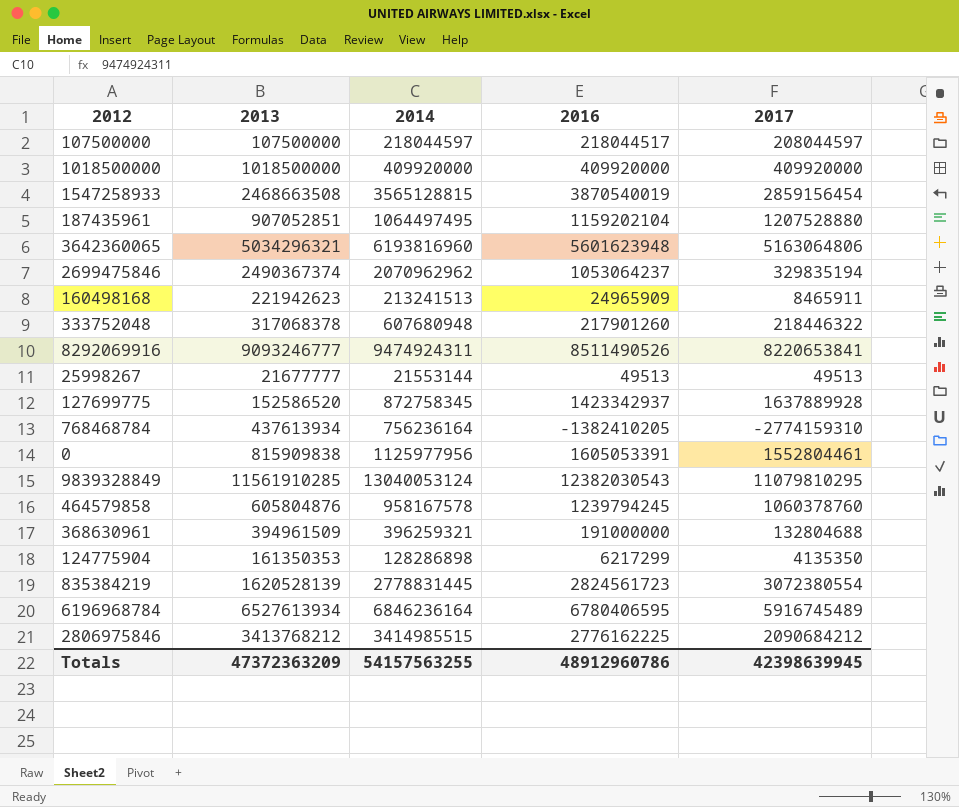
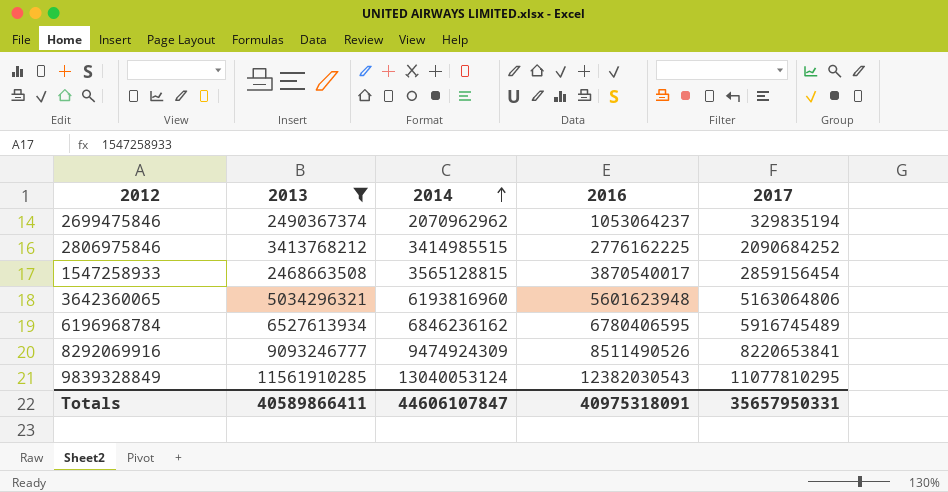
filter: none -> 2013 >= 2468663508
row order: none -> 2014 ascending
2806975846 | 2017: 2090684212 -> 2090684252
1547258933 | 2016: 3870540019 -> 3870540017
6196968784 | 2014: 6846236164 -> 6846236162
8292069916 | 2014: 9474924311 -> 9474924309
9839328849 | 2017: 11079810295 -> 11077810295
Totals | 2013: 47372363209 -> 40589866411
Totals | 2014: 54157563255 -> 44606107847
Totals | 2016: 48912960786 -> 40975318091
Totals | 2017: 42398639945 -> 35657950331

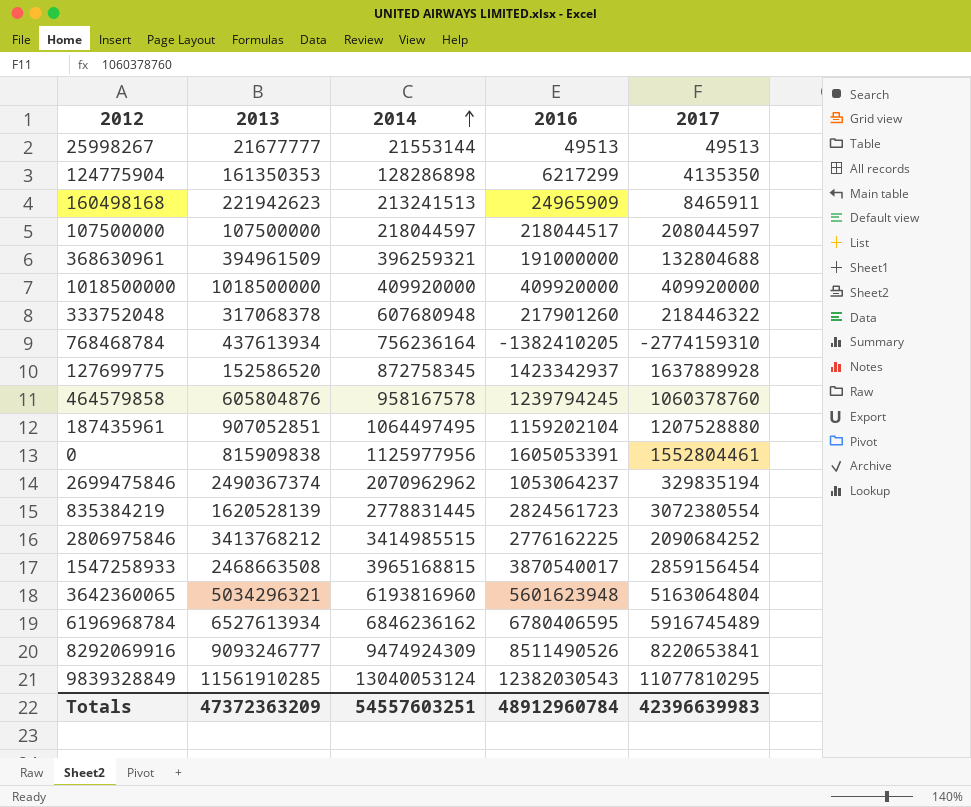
filter: 2013 >= 2468663508 -> none
1547258933 | 2014: 3565128815 -> 3965168815
3642360065 | 2017: 5163064806 -> 5163064804
Totals | 2013: 40589866411 -> 47372363209
Totals | 2014: 44606107847 -> 54557603251
Totals | 2016: 40975318091 -> 48912960784
Totals | 2017: 35657950331 -> 42396639983

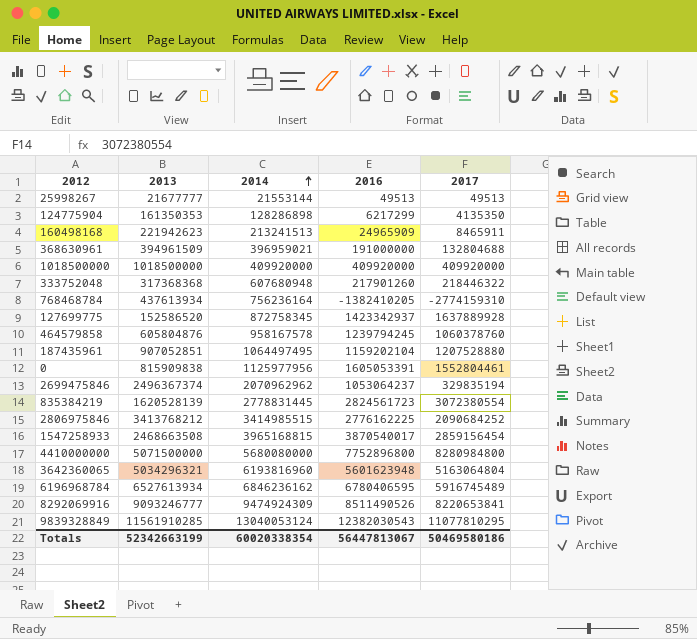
row 107500000: 107500000 | 218044597 | 218044517 | 208044597 -> none
368630961 | 2014: 396259321 -> 396959021
333752048 | 2013: 317068378 -> 317368368
2699475846 | 2013: 2490367374 -> 2496367374
row 4410000000: none -> 5071500000 | 5680080000 | 7752896800 | 8280984800
Totals | 2013: 47372363209 -> 52342663199
Totals | 2014: 54557603251 -> 60020338354
Totals | 2016: 48912960784 -> 56447813067
Totals | 2017: 42396639983 -> 50469580186

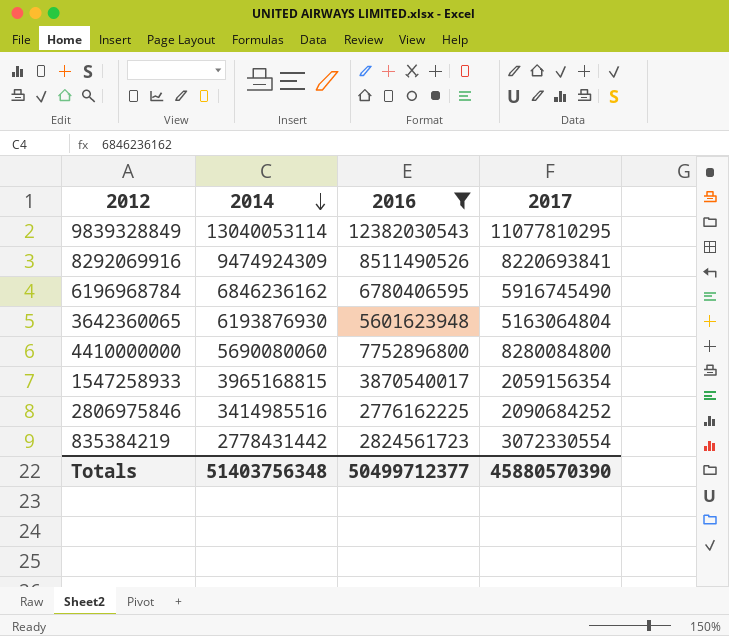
filter: none -> 2016 >= 2776162225
row order: 2014 ascending -> 2014 descending
column 2013 | position: 2 -> none
9839328849 | 2014: 13040053124 -> 13040053114
8292069916 | 2017: 8220653841 -> 8220693841
6196968784 | 2017: 5916745489 -> 5916745490
3642360065 | 2014: 6193816960 -> 6193876930
4410000000 | 2014: 5680080000 -> 5690080060
4410000000 | 2017: 8280984800 -> 8280084800
1547258933 | 2017: 2859156454 -> 2059156354
2806975846 | 2014: 3414985515 -> 3414985516
835384219 | 2014: 2778831445 -> 2778431442
835384219 | 2017: 3072380554 -> 3072330554
Totals | 2014: 60020338354 -> 51403756348
Totals | 2016: 56447813067 -> 50499712377
Totals | 2017: 50469580186 -> 45880570390

